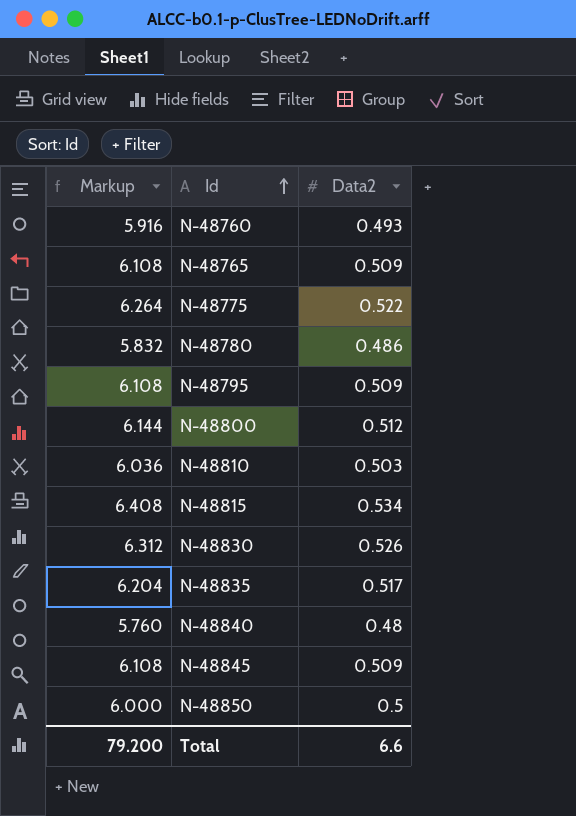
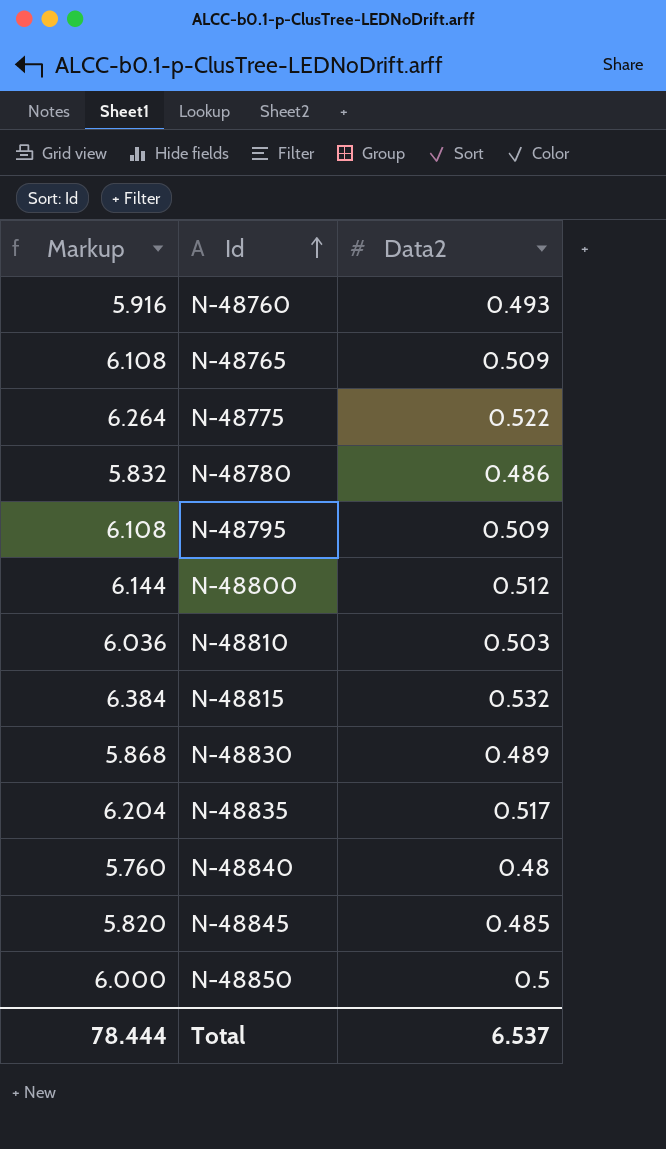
N-48815 | Markup: 6.408 -> 6.384
N-48815 | Data2: 0.534 -> 0.532
N-48830 | Markup: 6.312 -> 5.868
N-48830 | Data2: 0.526 -> 0.489
N-48845 | Markup: 6.108 -> 5.820
N-48845 | Data2: 0.509 -> 0.485
Total | Markup: 79.200 -> 78.444
Total | Data2: 6.6 -> 6.537

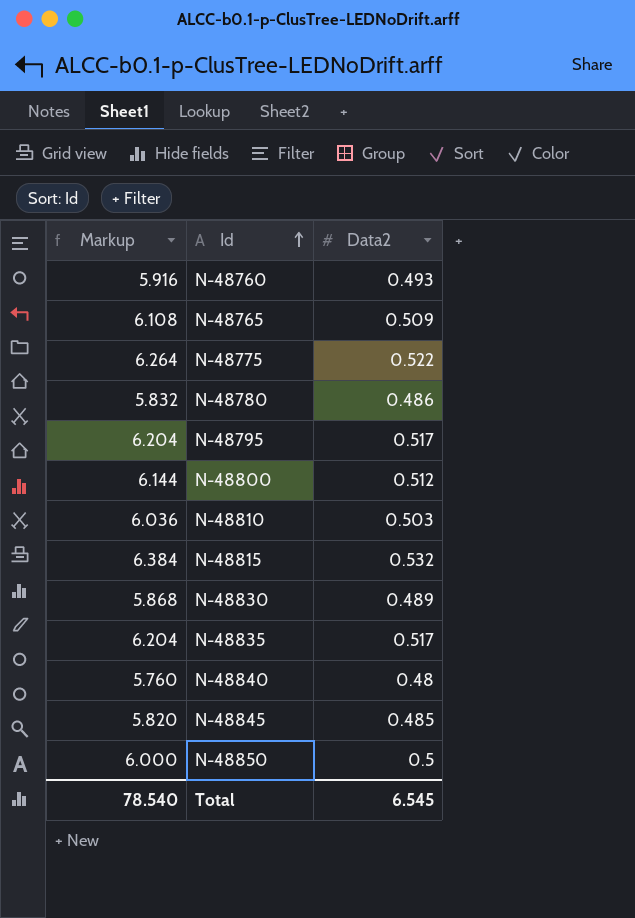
N-48795 | Markup: 6.108 -> 6.204
N-48795 | Data2: 0.509 -> 0.517
Total | Markup: 78.444 -> 78.540
Total | Data2: 6.537 -> 6.545

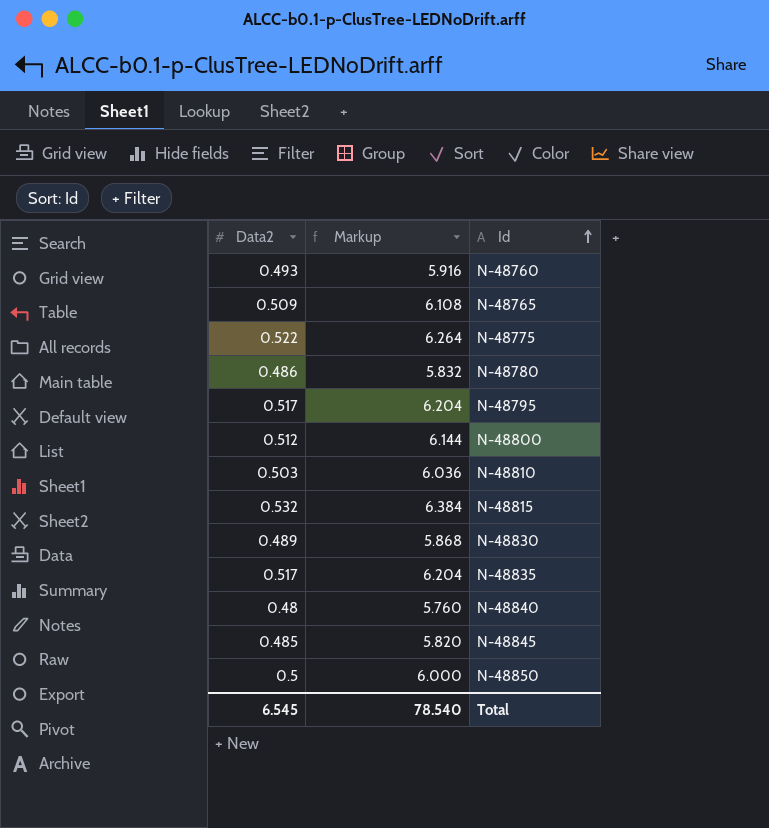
column Data2 | position: 3 -> 1

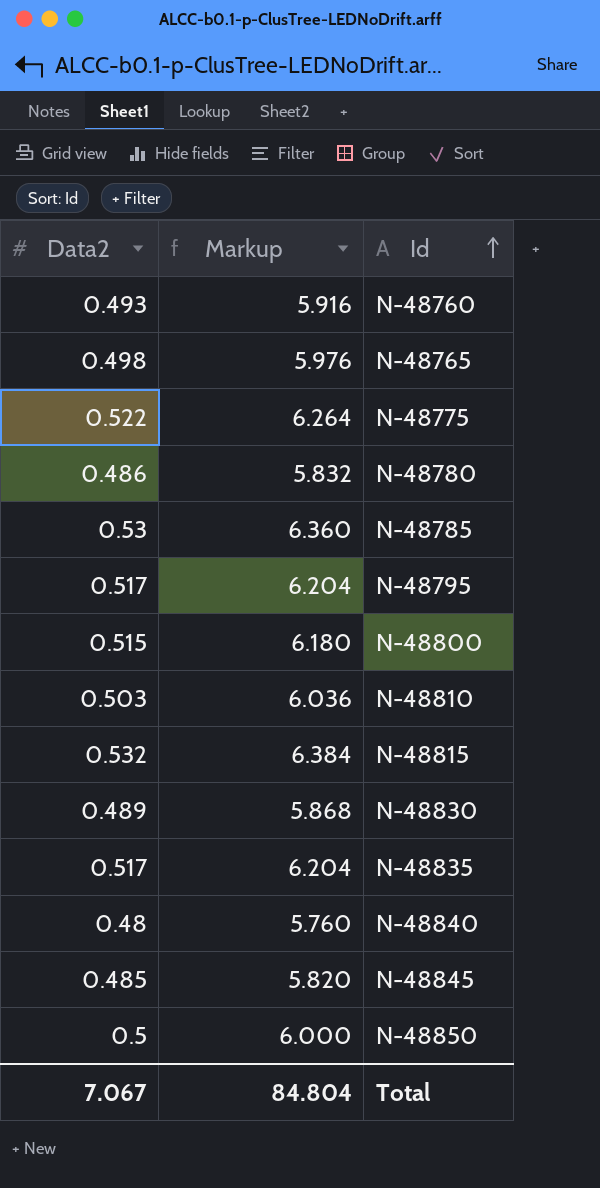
N-48765 | Data2: 0.509 -> 0.498
N-48765 | Markup: 6.108 -> 5.976
row N-48785: none -> 0.53 | 6.360
N-48800 | Data2: 0.512 -> 0.515
N-48800 | Markup: 6.144 -> 6.180
Total | Data2: 6.545 -> 7.067
Total | Markup: 78.540 -> 84.804

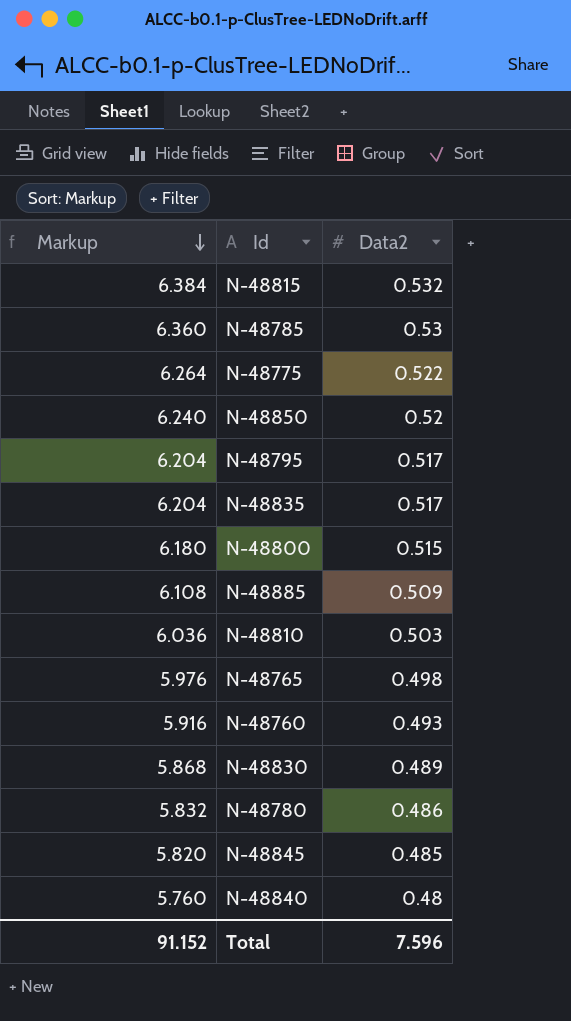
row order: Id ascending -> Markup descending
column Data2 | position: 1 -> 3
N-48850 | Markup: 6.000 -> 6.240
N-48850 | Data2: 0.5 -> 0.52
row N-48885: none -> 6.108 | 0.509
Total | Markup: 84.804 -> 91.152
Total | Data2: 7.067 -> 7.596

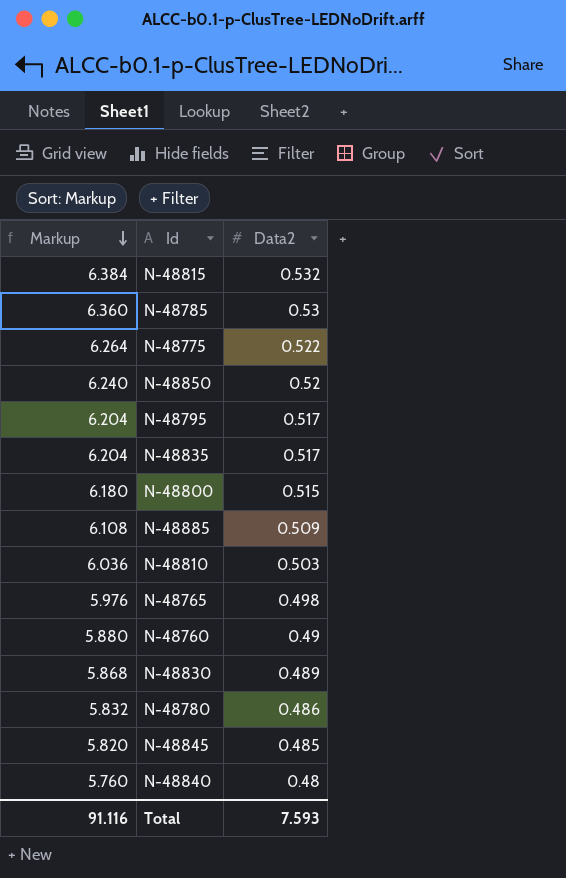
N-48760 | Markup: 5.916 -> 5.880
N-48760 | Data2: 0.493 -> 0.49
Total | Markup: 91.152 -> 91.116
Total | Data2: 7.596 -> 7.593

